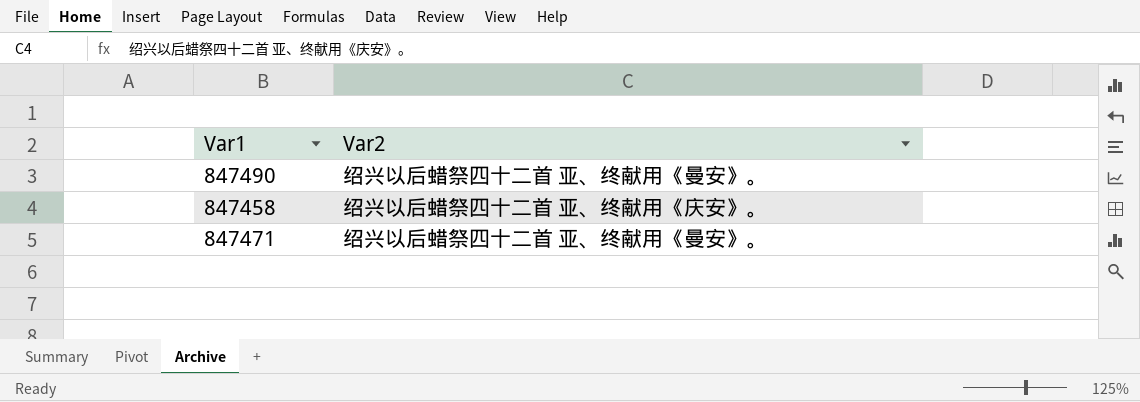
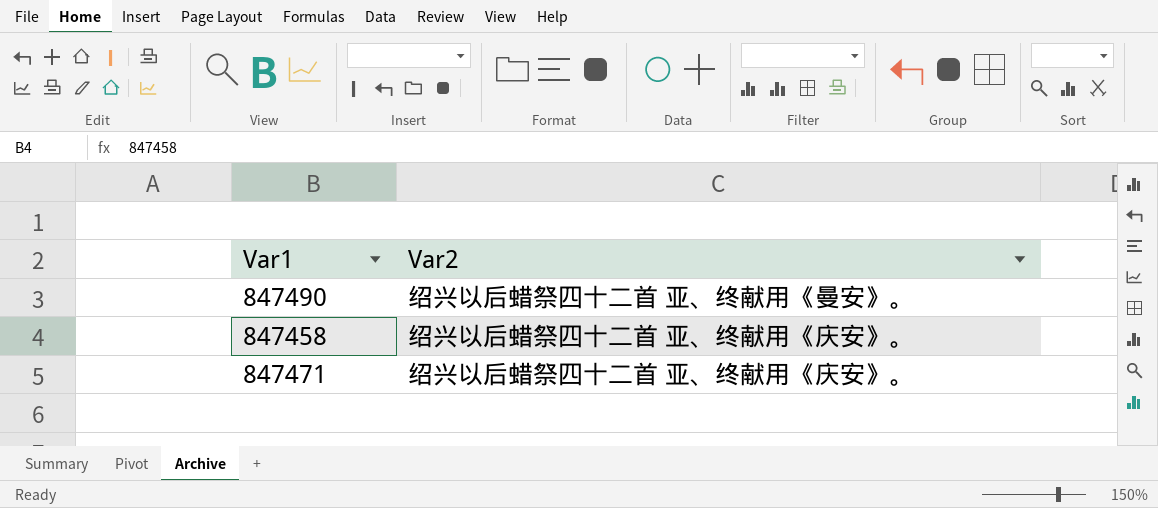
847471 | Var2: 绍兴以后蜡祭四十二首 亚、终献用《曼安》。 -> 绍兴以后蜡祭四十二首 亚、终献用《庆安》。

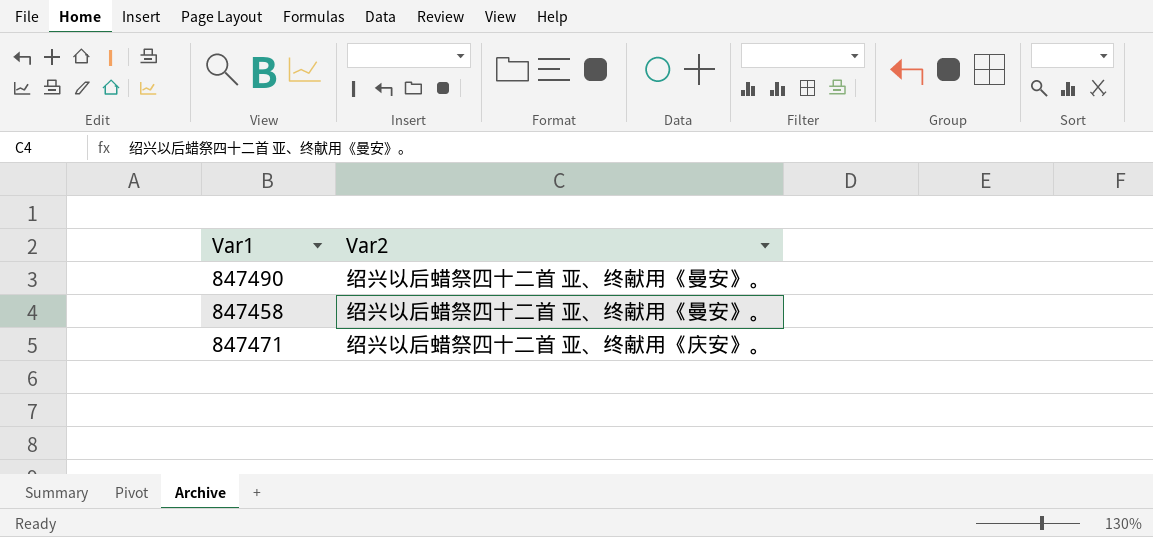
847458 | Var2: 绍兴以后蜡祭四十二首 亚、终献用《庆安》。 -> 绍兴以后蜡祭四十二首 亚、终献用《曼安》。

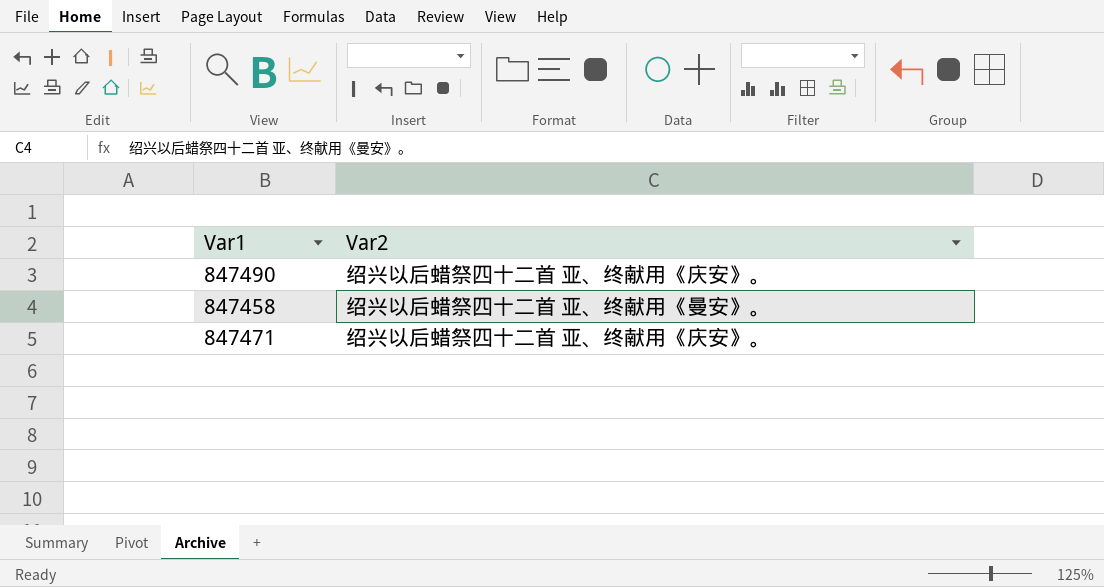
847490 | Var2: 绍兴以后蜡祭四十二首 亚、终献用《曼安》。 -> 绍兴以后蜡祭四十二首 亚、终献用《庆安》。

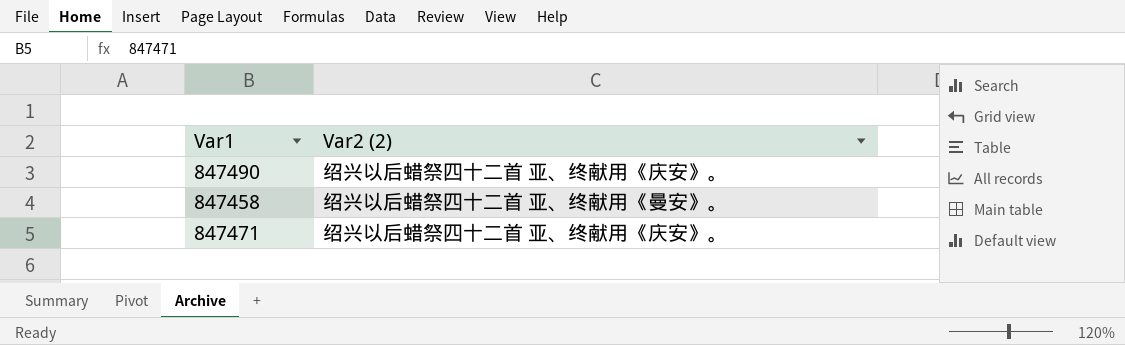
column name: Var2 -> Var2 (2)

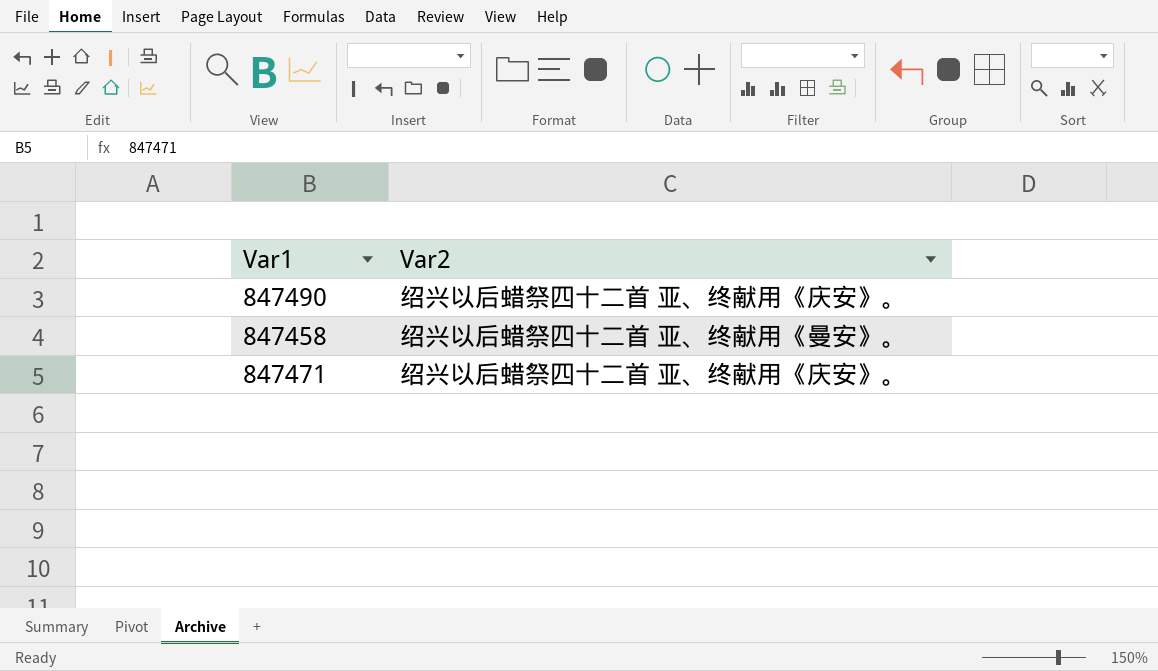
column name: Var2 (2) -> Var2

